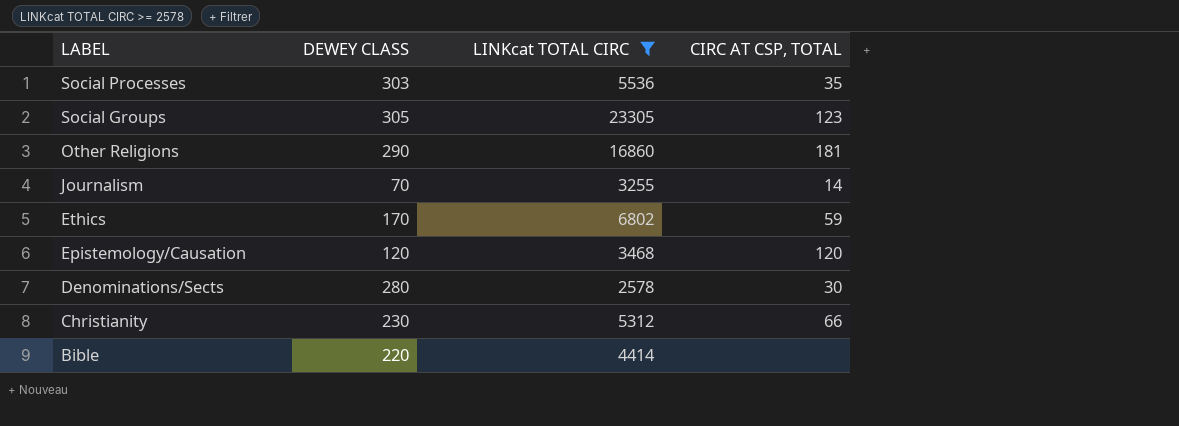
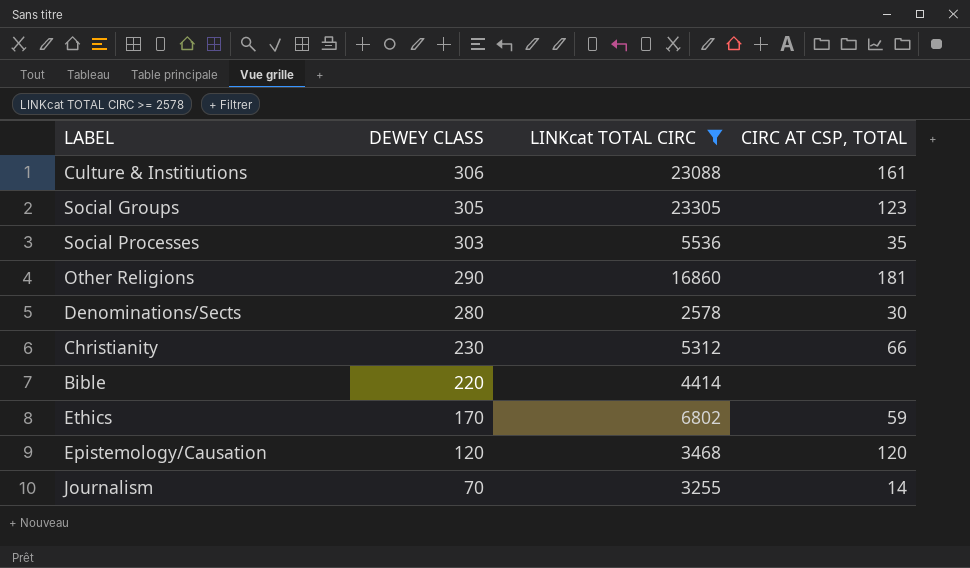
row order: LABEL descending -> DEWEY CLASS descending
row Culture & Institiutions: none -> 306 | 23088 | 161

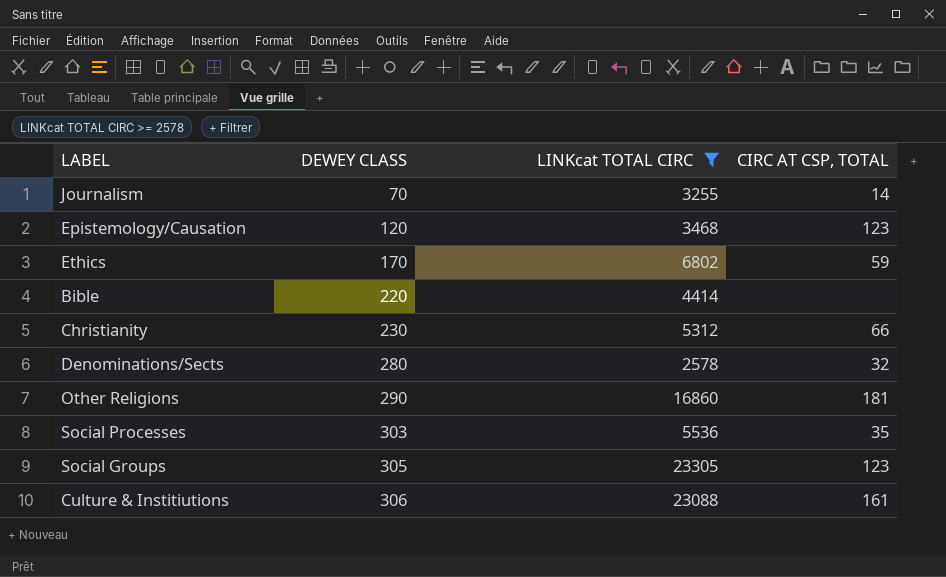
row order: DEWEY CLASS descending -> DEWEY CLASS ascending
Epistemology/Causation | CIRC AT CSP, TOTAL: 120 -> 123
Denominations/Sects | CIRC AT CSP, TOTAL: 30 -> 32

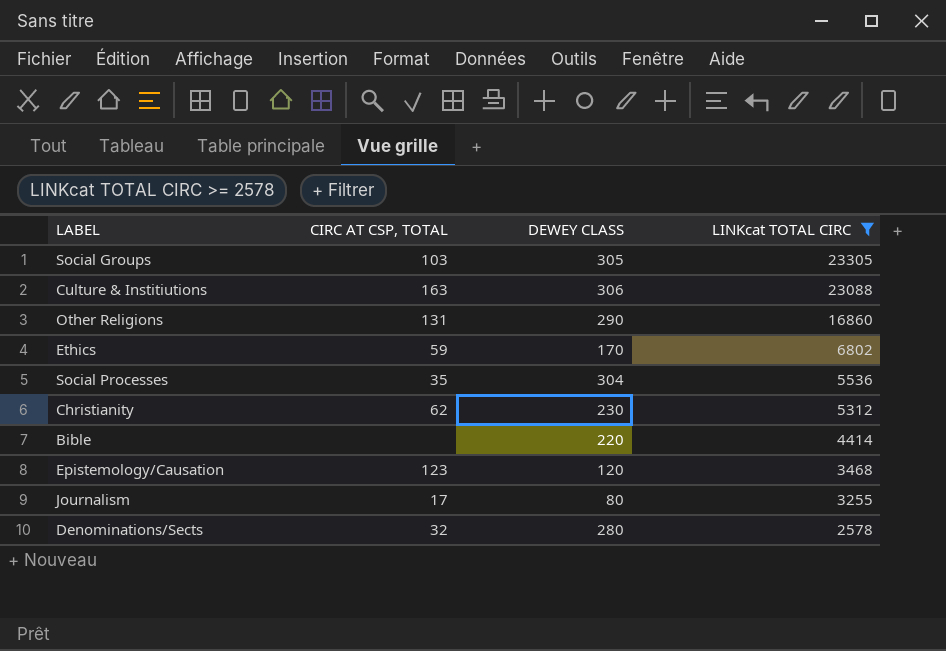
row order: DEWEY CLASS ascending -> LINKcat TOTAL CIRC descending
column CIRC AT CSP, TOTAL | position: 4 -> 2
Social Groups | CIRC AT CSP, TOTAL: 123 -> 103
Culture & Institiutions | CIRC AT CSP, TOTAL: 161 -> 163
Other Religions | CIRC AT CSP, TOTAL: 181 -> 131
Social Processes | DEWEY CLASS: 303 -> 304
Christianity | CIRC AT CSP, TOTAL: 66 -> 62
Journalism | CIRC AT CSP, TOTAL: 14 -> 17
Journalism | DEWEY CLASS: 70 -> 80

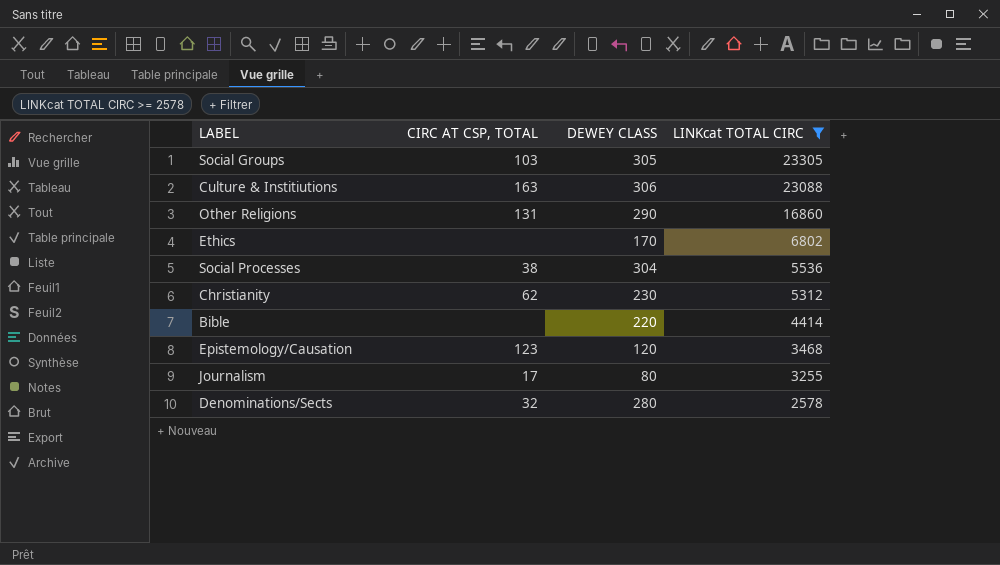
Ethics | CIRC AT CSP, TOTAL: 59 -> none
Social Processes | CIRC AT CSP, TOTAL: 35 -> 38

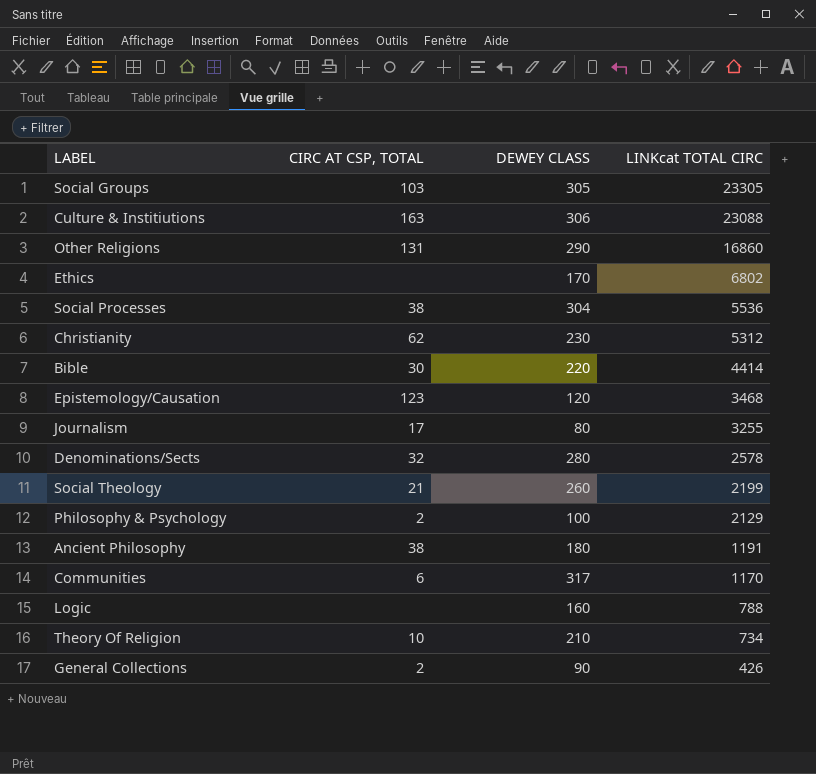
filter: LINKcat TOTAL CIRC >= 2578 -> none
Bible | CIRC AT CSP, TOTAL: none -> 30

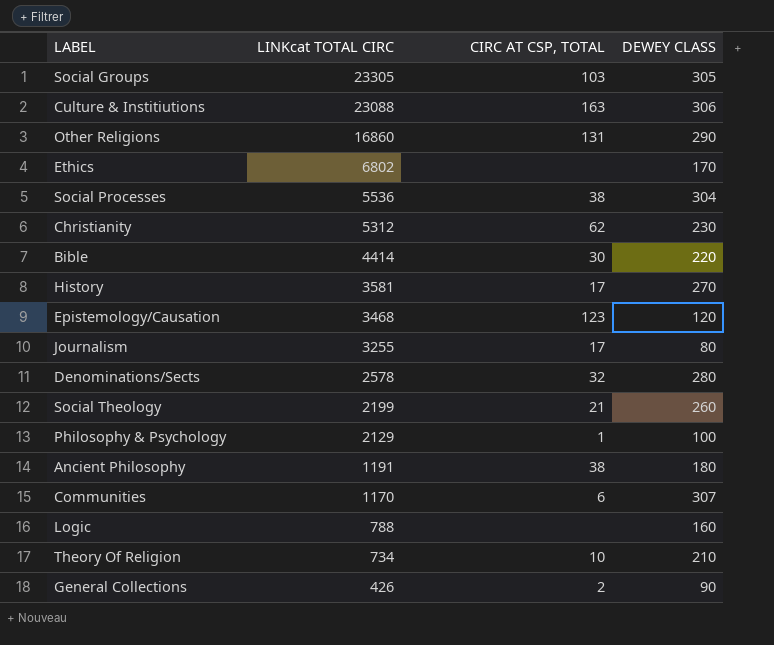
column LINKcat TOTAL CIRC | position: 4 -> 2
row History: none -> 3581 | 17 | 270
Philosophy & Psychology | CIRC AT CSP, TOTAL: 2 -> 1
Communities | DEWEY CLASS: 317 -> 307

